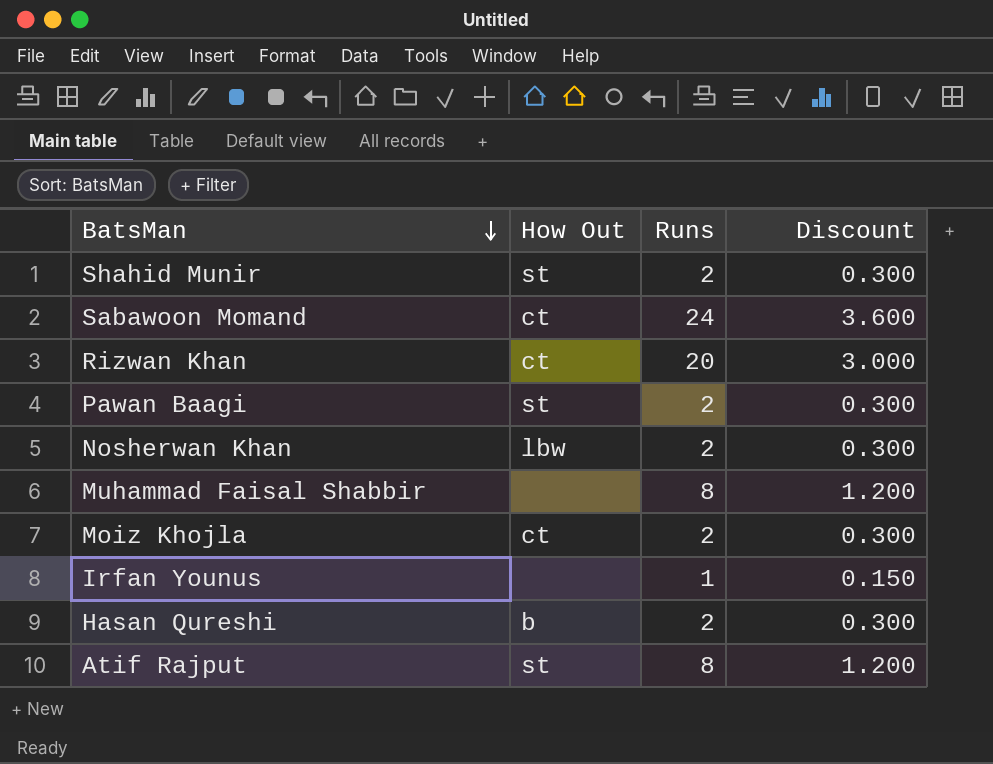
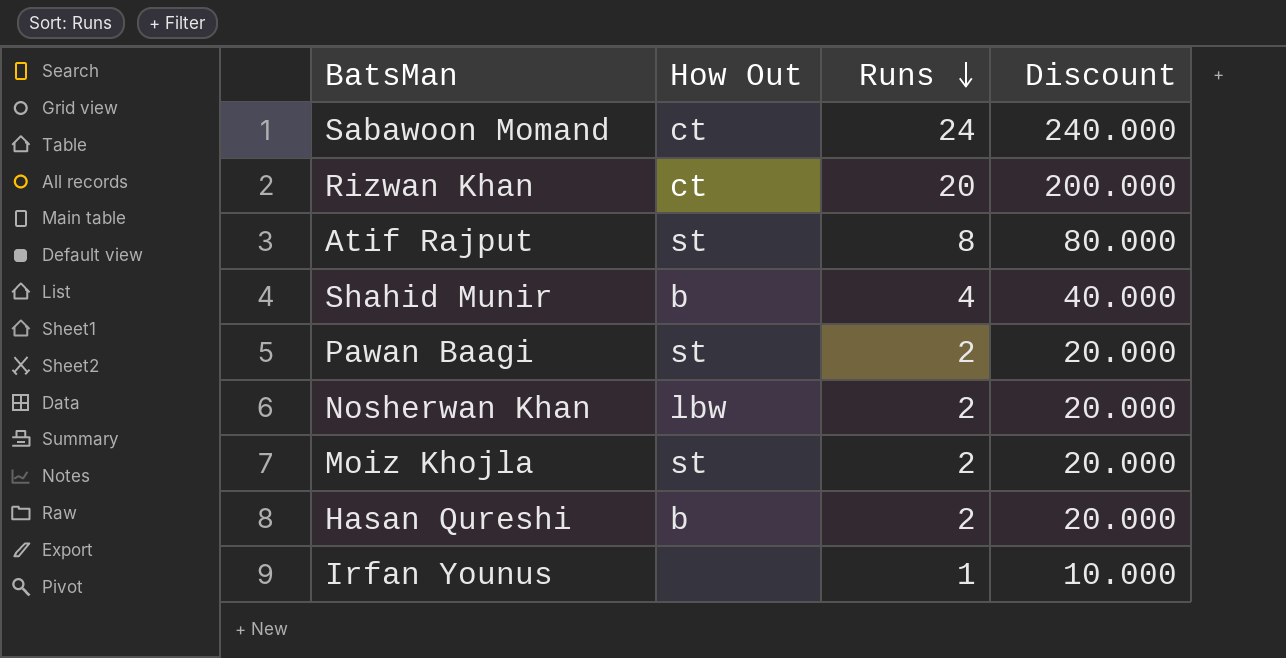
row order: BatsMan descending -> Runs descending
column Discount | formula: [Runs] * 0.15 -> [Runs] * 10
row Muhammad Faisal Shabbir: none | 8 | 1.200 -> none
Shahid Munir | How Out: st -> b
Shahid Munir | Runs: 2 -> 4
Moiz Khojla | How Out: ct -> st

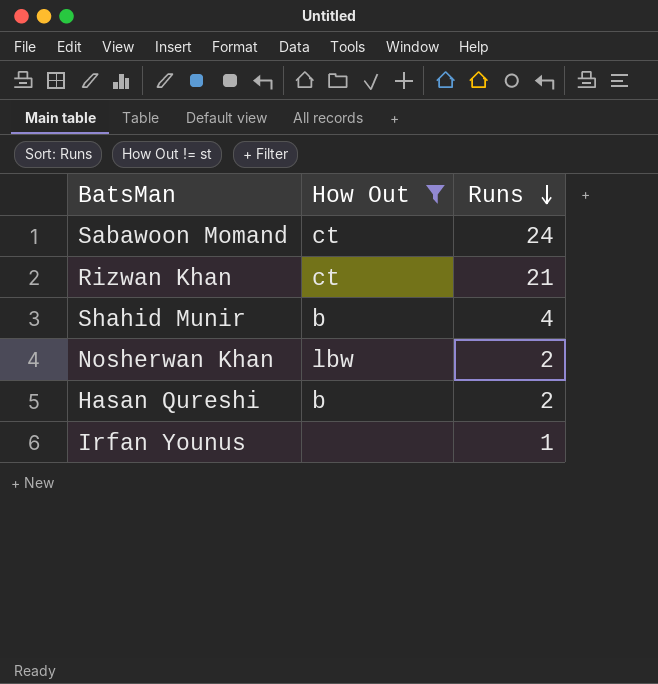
filter: none -> How Out != st
column Discount | formula: [Runs] * 10 -> none
Rizwan Khan | Runs: 20 -> 21

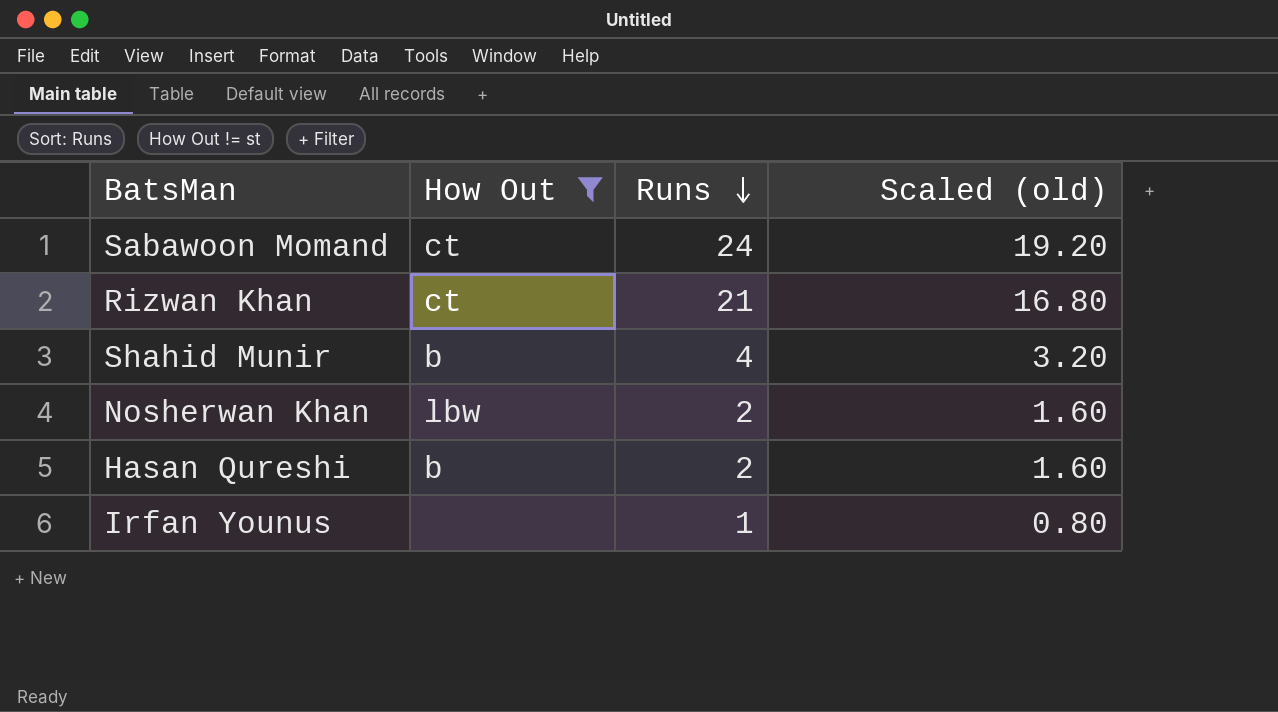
column Scaled (old) | formula: none -> [Runs] * 0.8

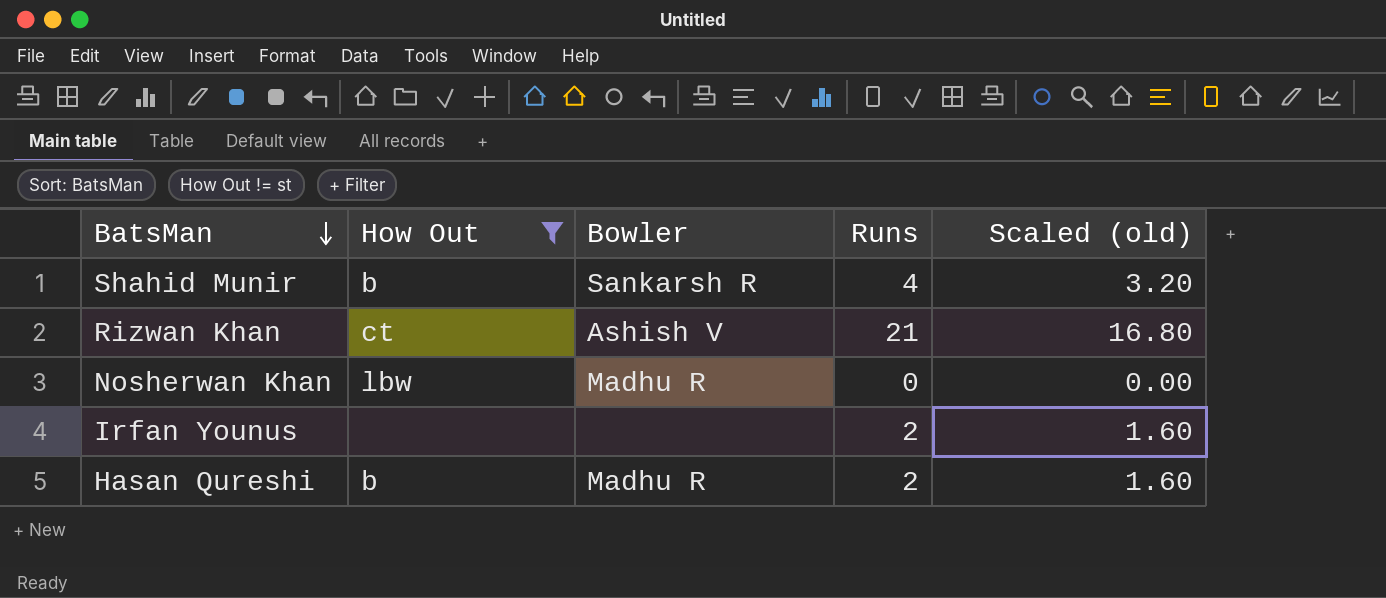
row order: Runs descending -> BatsMan descending
column Bowler | position: none -> 3
row Sabawoon Momand: ct | 24 | 19.20 -> none
Nosherwan Khan | Runs: 2 -> 0
Nosherwan Khan | Scaled (old): 1.60 -> 0.00
Irfan Younus | Runs: 1 -> 2
Irfan Younus | Scaled (old): 0.80 -> 1.60

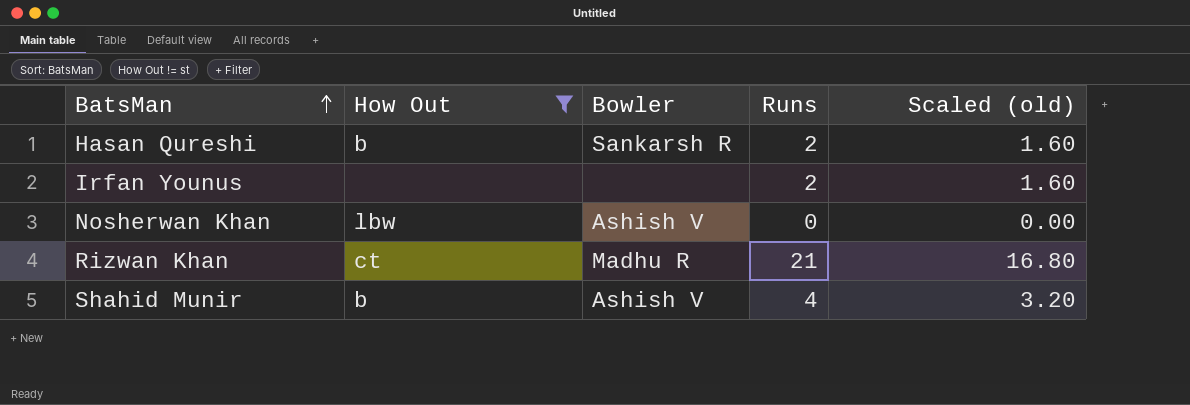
row order: BatsMan descending -> BatsMan ascending
Hasan Qureshi | Bowler: Madhu R -> Sankarsh R
Nosherwan Khan | Bowler: Madhu R -> Ashish V
Rizwan Khan | Bowler: Ashish V -> Madhu R
Shahid Munir | Bowler: Sankarsh R -> Ashish V

